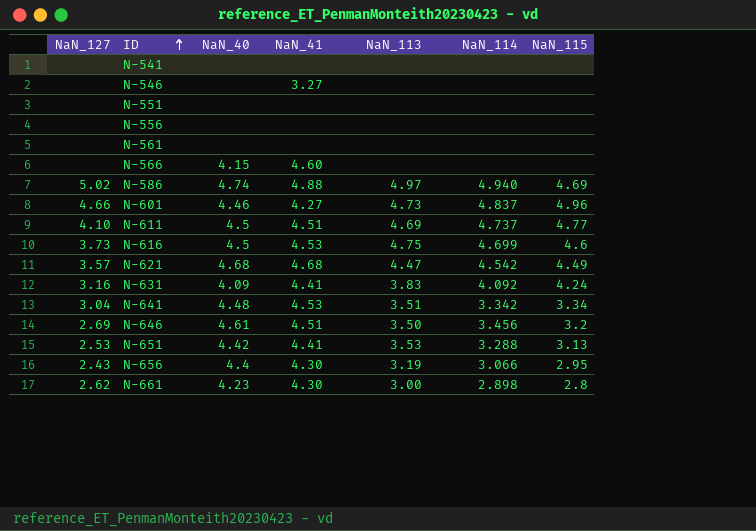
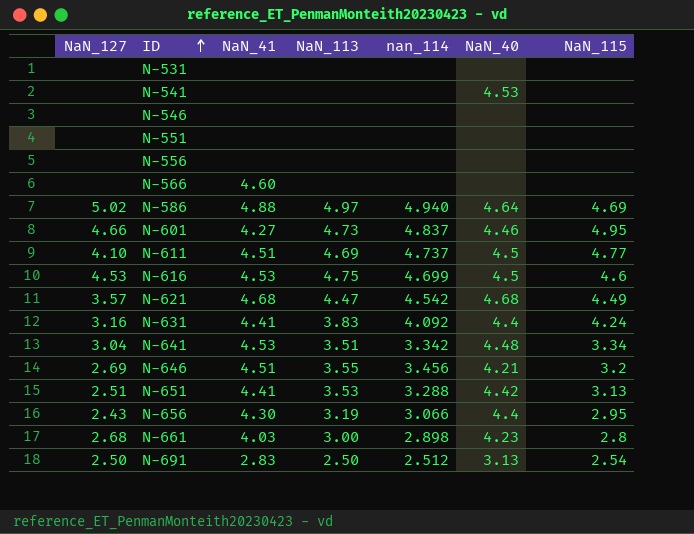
column name: NaN_114 -> nan_114
column NaN_40 | position: 3 -> 6
row N-561: none | none | none | none | none | none -> none
row N-531: none -> none | none | none | none | none | none
N-541 | NaN_40: none -> 4.53
N-546 | NaN_41: 3.27 -> none
N-566 | NaN_40: 4.15 -> none
N-586 | NaN_40: 4.74 -> 4.64
N-601 | NaN_115: 4.96 -> 4.95
N-616 | NaN_127: 3.73 -> 4.53
N-631 | NaN_40: 4.09 -> 4.4
N-646 | NaN_113: 3.50 -> 3.55
N-646 | NaN_40: 4.61 -> 4.21
N-651 | NaN_127: 2.53 -> 2.51
N-661 | NaN_127: 2.62 -> 2.68
N-661 | NaN_41: 4.30 -> 4.03
row N-691: none -> 2.50 | 2.83 | 2.50 | 2.512 | 3.13 | 2.54

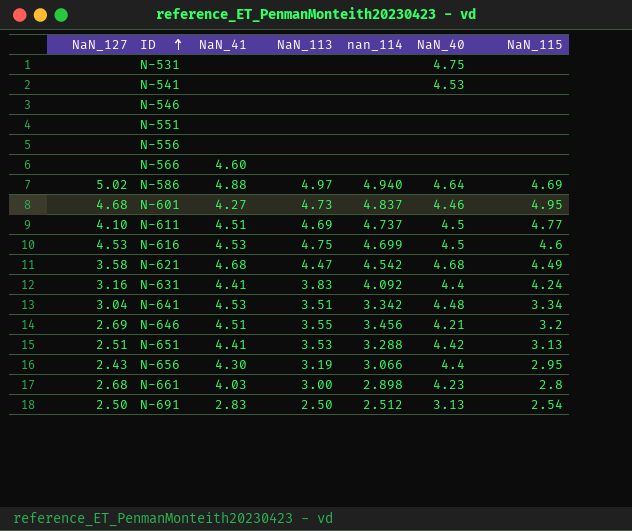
N-531 | NaN_40: none -> 4.75
N-601 | NaN_127: 4.66 -> 4.68
N-621 | NaN_127: 3.57 -> 3.58

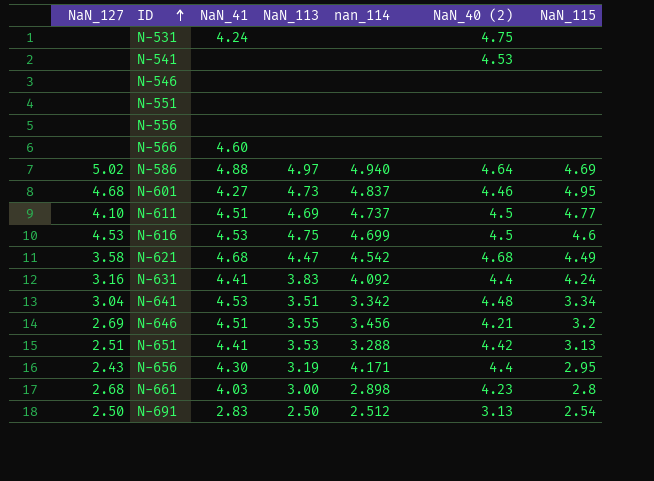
column name: NaN_40 -> NaN_40 (2)
N-531 | NaN_41: none -> 4.24
N-656 | nan_114: 3.066 -> 4.171

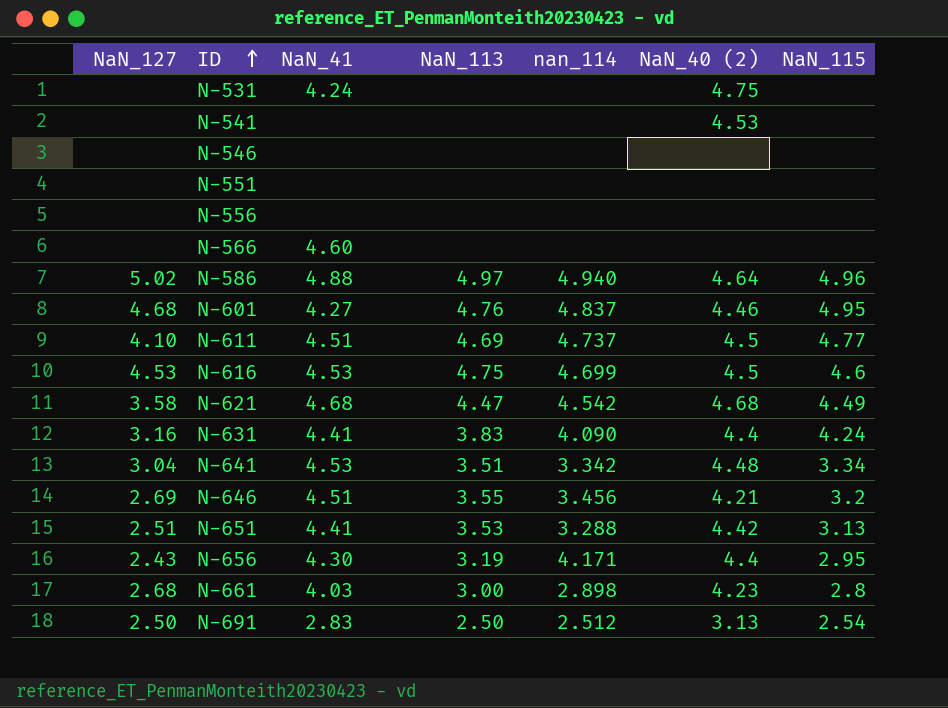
N-586 | NaN_115: 4.69 -> 4.96
N-601 | NaN_113: 4.73 -> 4.76
N-631 | nan_114: 4.092 -> 4.090

